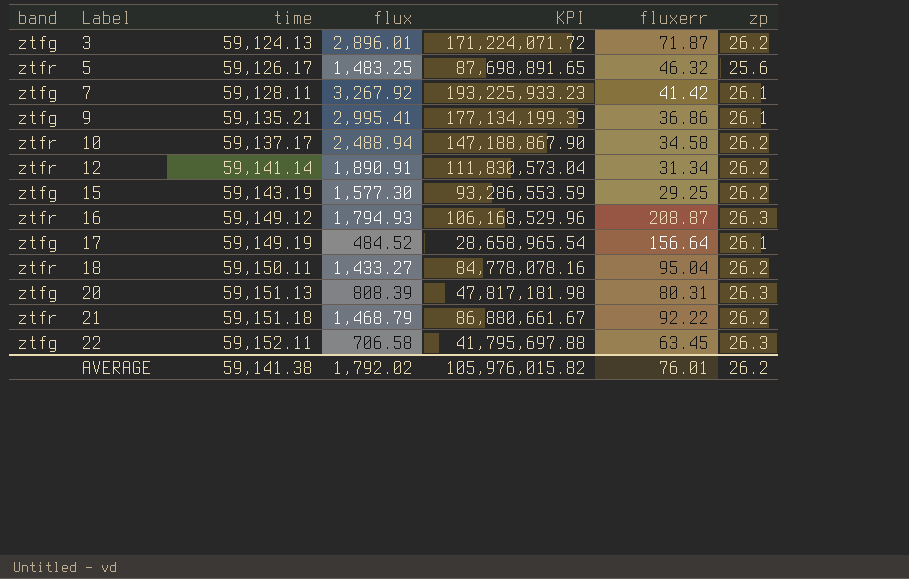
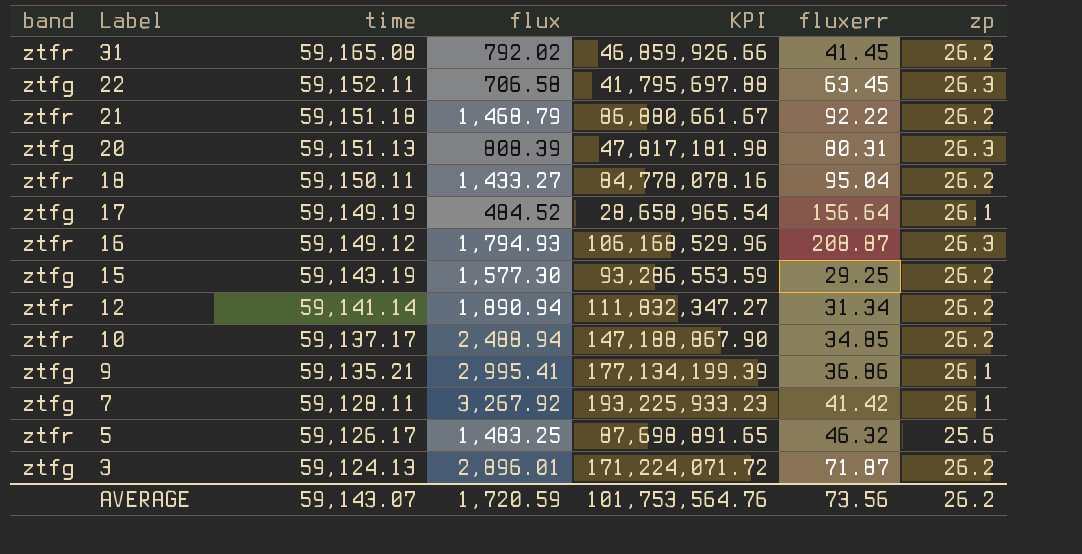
row order: Label ascending -> Label descending
row 31: none -> ztfr | 59,165.08 | 792.02 | 46,859,926.66 | 41.45 | 26.2
12 | flux: 1,890.91 -> 1,890.94
12 | KPI: 111,830,573.04 -> 111,832,347.27
10 | fluxerr: 34.58 -> 34.85
AVERAGE | time: 59,141.38 -> 59,143.07
AVERAGE | flux: 1,792.02 -> 1,720.59
AVERAGE | KPI: 105,976,015.82 -> 101,753,564.76
AVERAGE | fluxerr: 76.01 -> 73.56

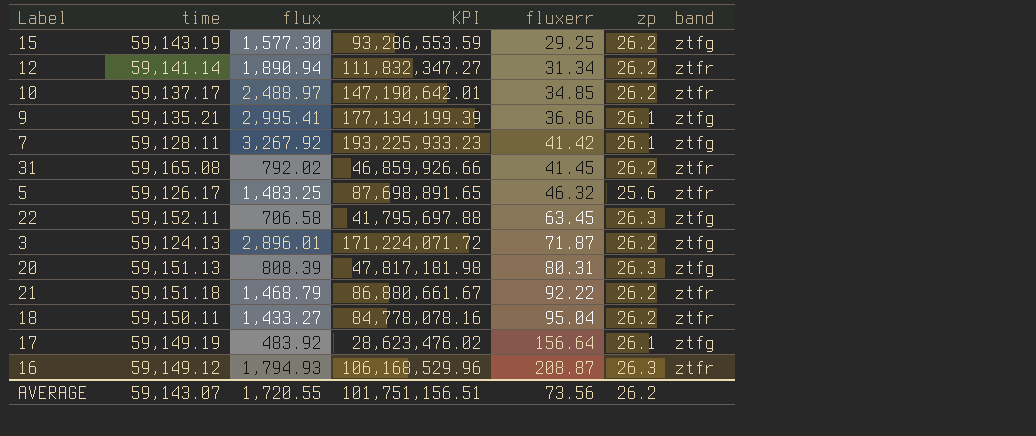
row order: Label descending -> fluxerr ascending
column band | position: 1 -> 7
10 | flux: 2,488.94 -> 2,488.97
10 | KPI: 147,188,867.90 -> 147,190,642.01
17 | flux: 484.52 -> 483.92
17 | KPI: 28,658,965.54 -> 28,623,476.02
AVERAGE | flux: 1,720.59 -> 1,720.55
AVERAGE | KPI: 101,753,564.76 -> 101,751,156.51

